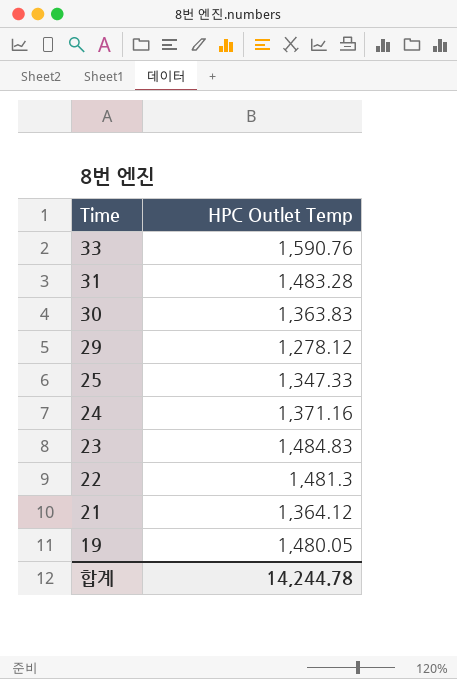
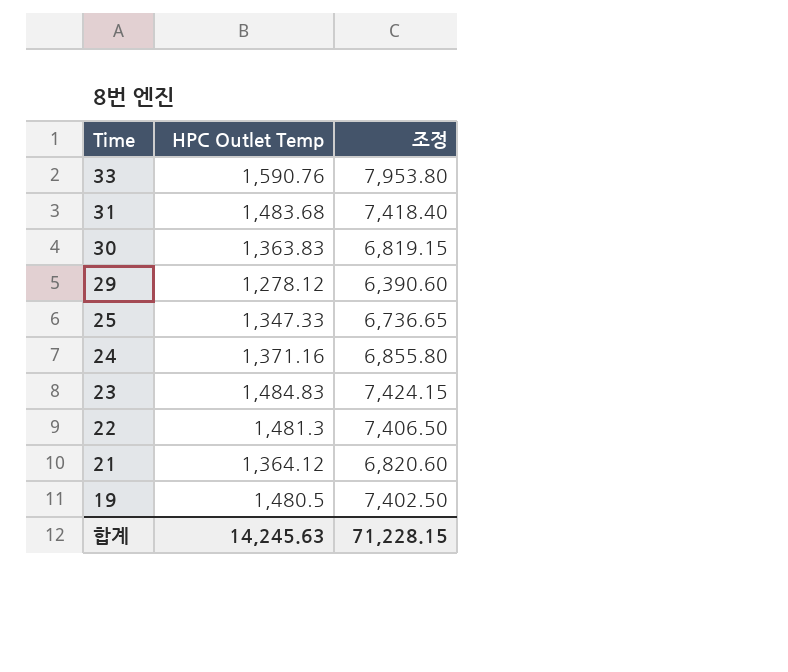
column 조정 | formula: none -> [HPC Outlet Temp] * 5
31 | HPC Outlet Temp: 1,483.28 -> 1,483.68
19 | HPC Outlet Temp: 1,480.05 -> 1,480.5
합계 | HPC Outlet Temp: 14,244.78 -> 14,245.63

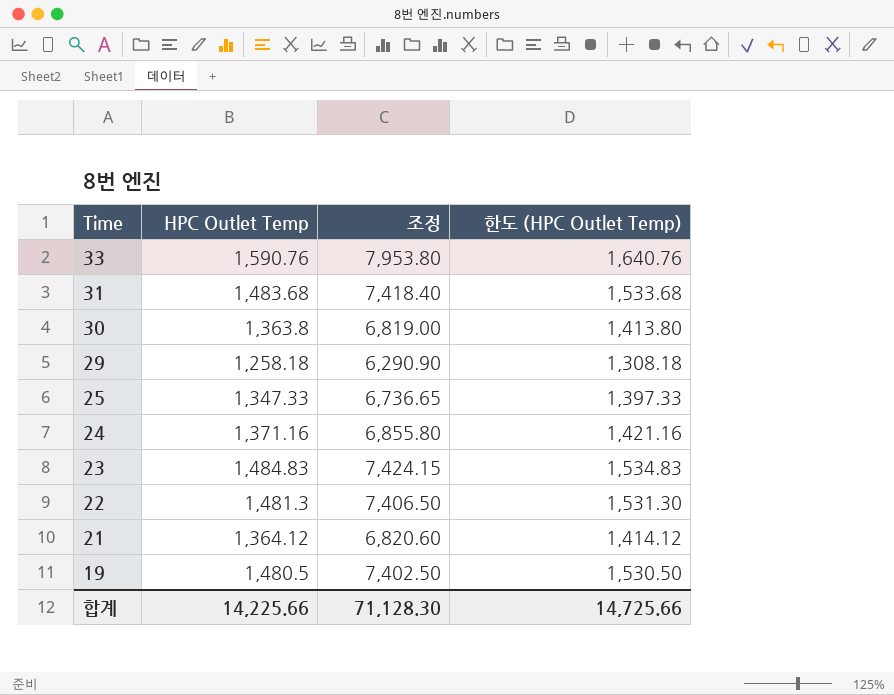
column 한도 (HPC Outlet Temp) | formula: none -> [HPC Outlet Temp] + 50
30 | HPC Outlet Temp: 1,363.83 -> 1,363.8
30 | 조정: 6,819.15 -> 6,819.00
29 | HPC Outlet Temp: 1,278.12 -> 1,258.18
29 | 조정: 6,390.60 -> 6,290.90
합계 | HPC Outlet Temp: 14,245.63 -> 14,225.66
합계 | 조정: 71,228.15 -> 71,128.30

